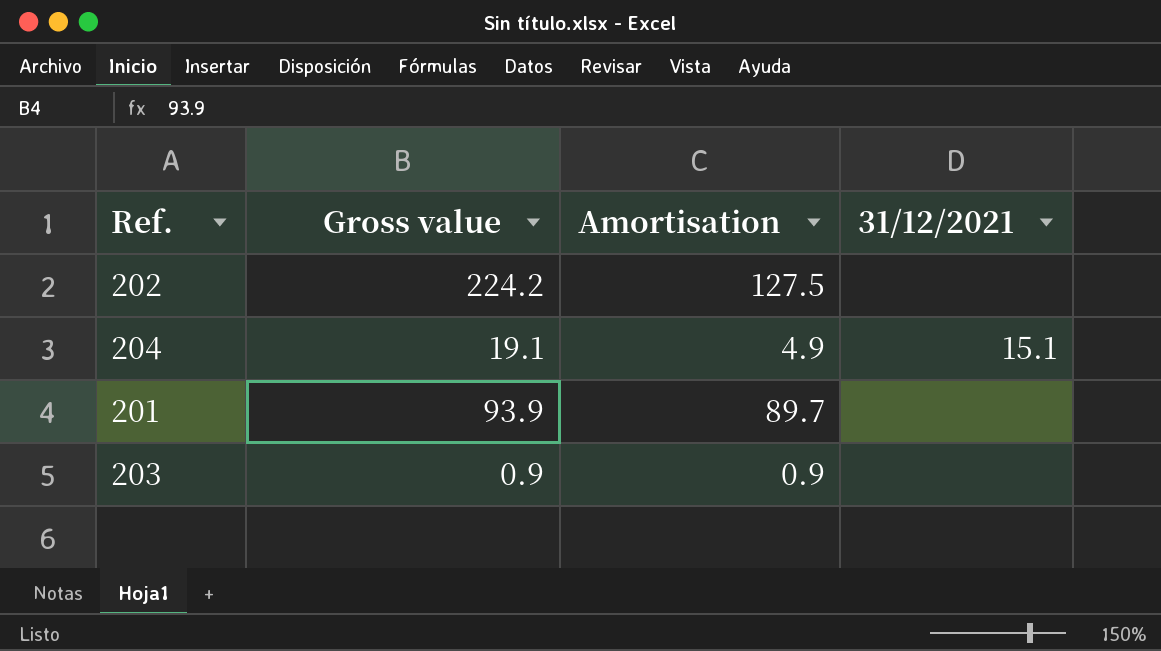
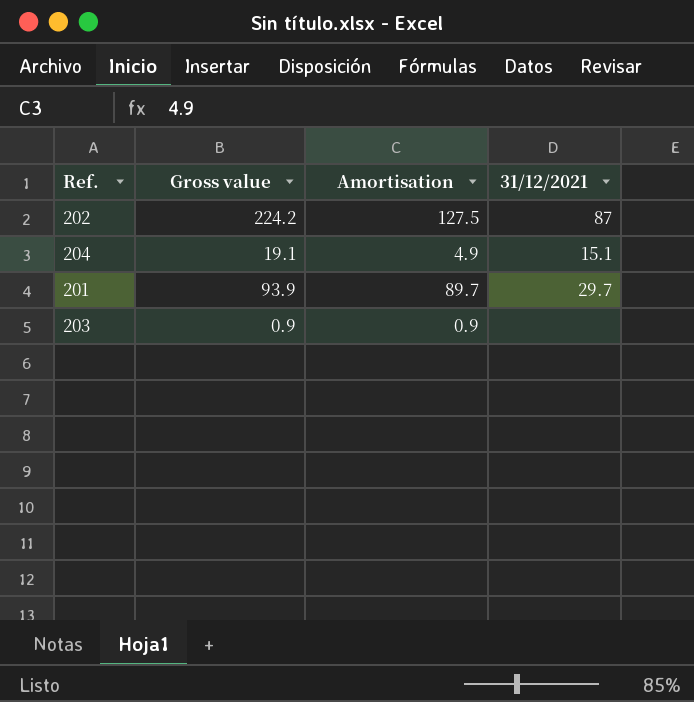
202 | 31/12/2021: none -> 87
201 | 31/12/2021: none -> 29.7

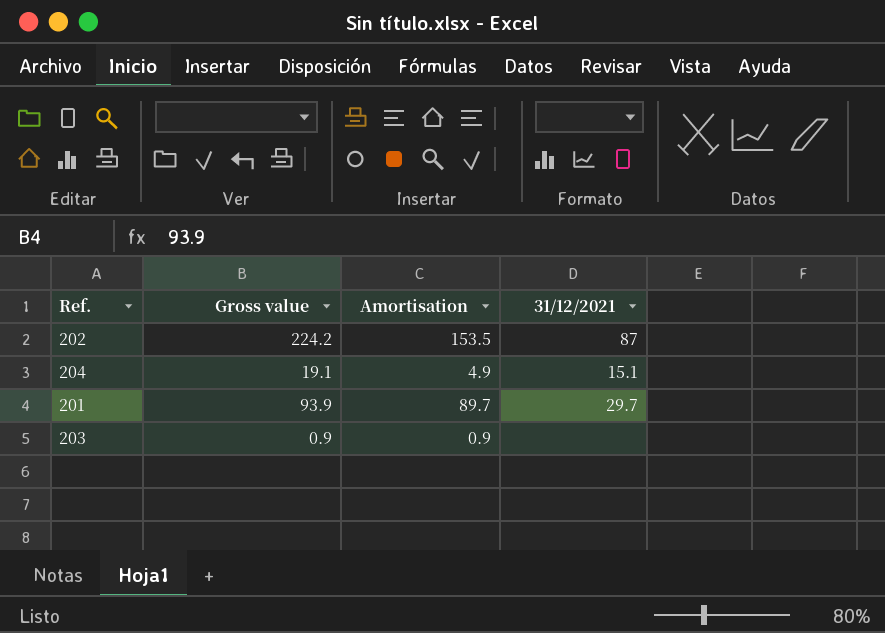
202 | Amortisation: 127.5 -> 153.5

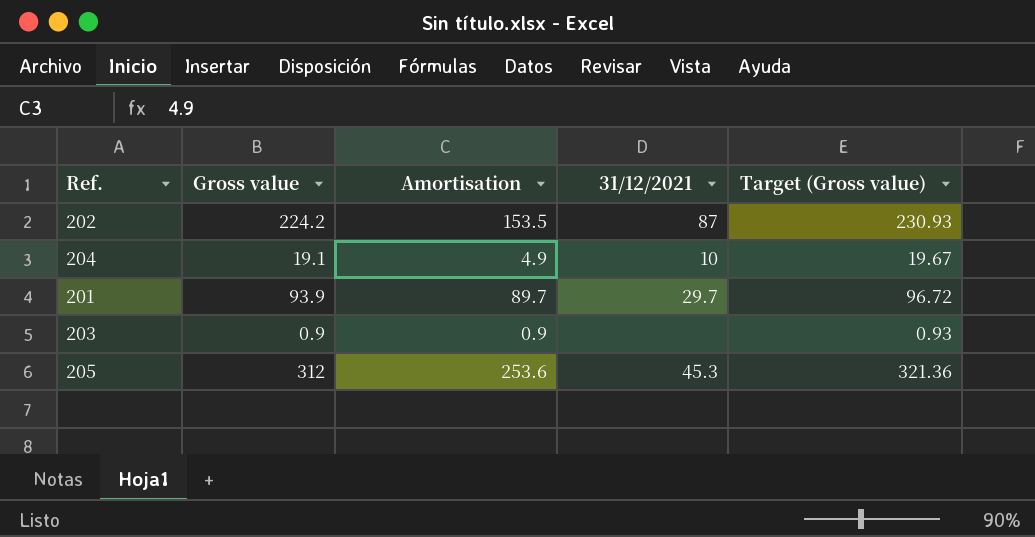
column Target (Gross value) | formula: none -> [Gross value] * 1.03
204 | 31/12/2021: 15.1 -> 10
row 205: none -> 312 | 253.6 | 45.3 | 321.36

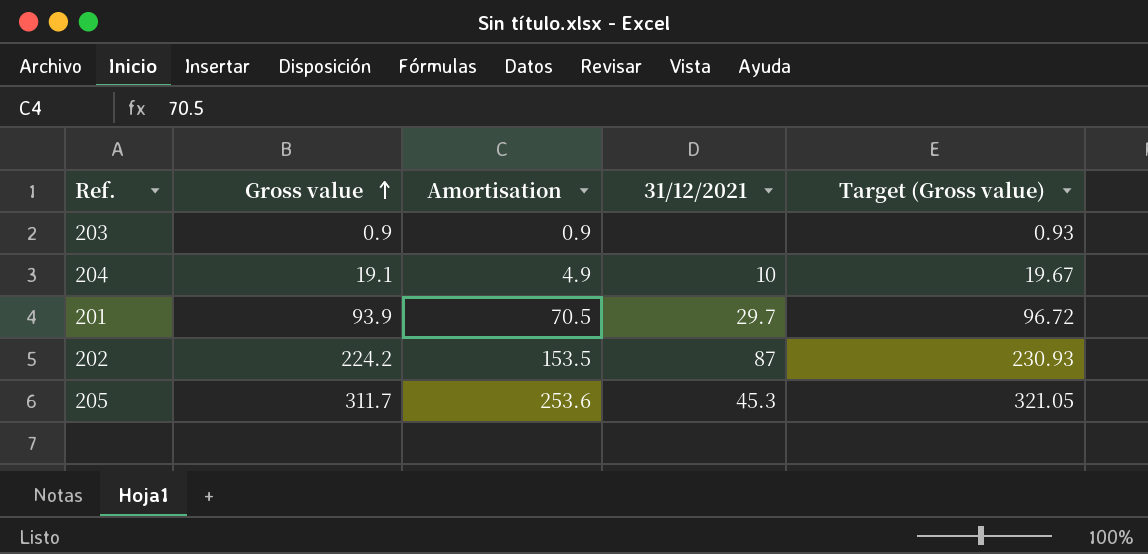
row order: none -> Gross value ascending
201 | Amortisation: 89.7 -> 70.5
205 | Gross value: 312 -> 311.7
205 | Target (Gross value): 321.36 -> 321.05

